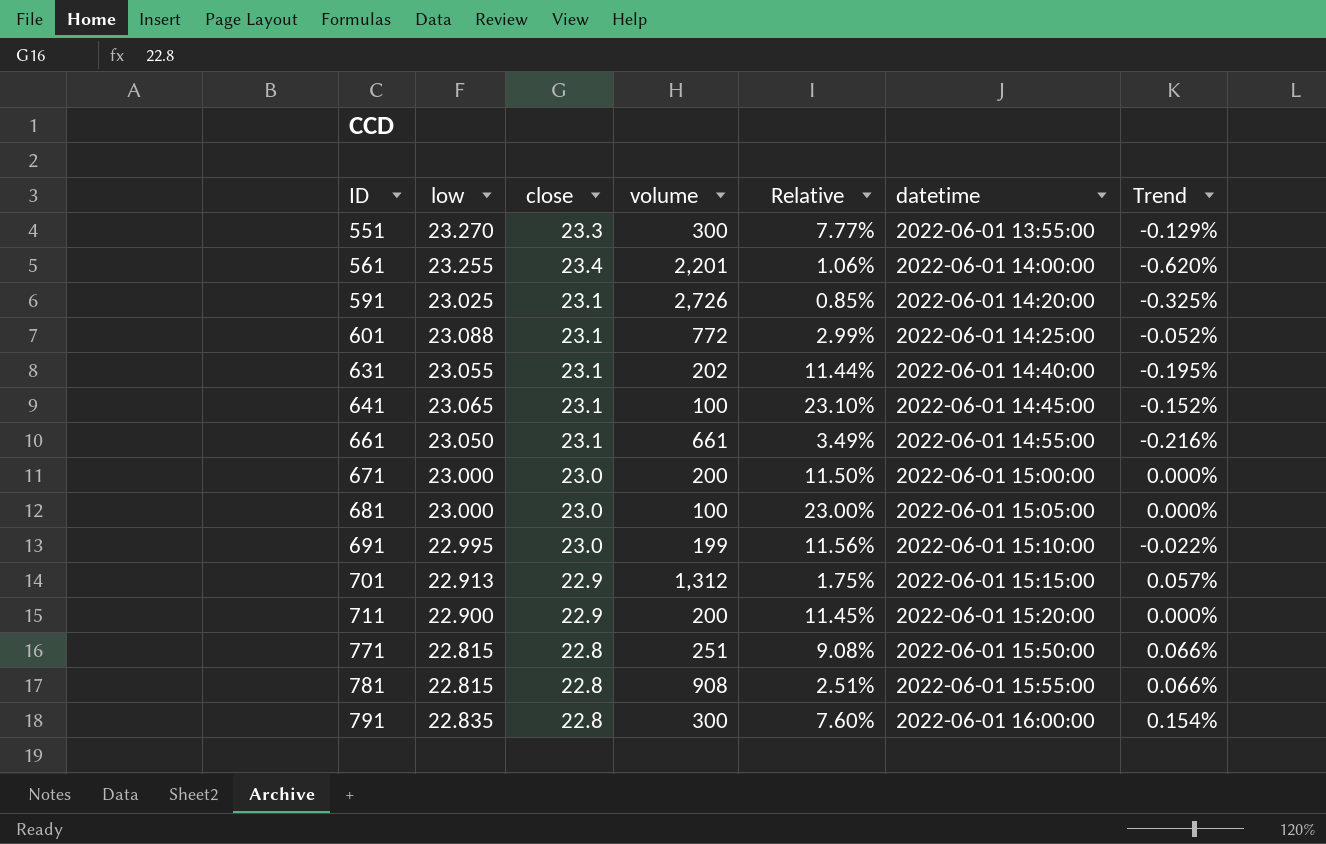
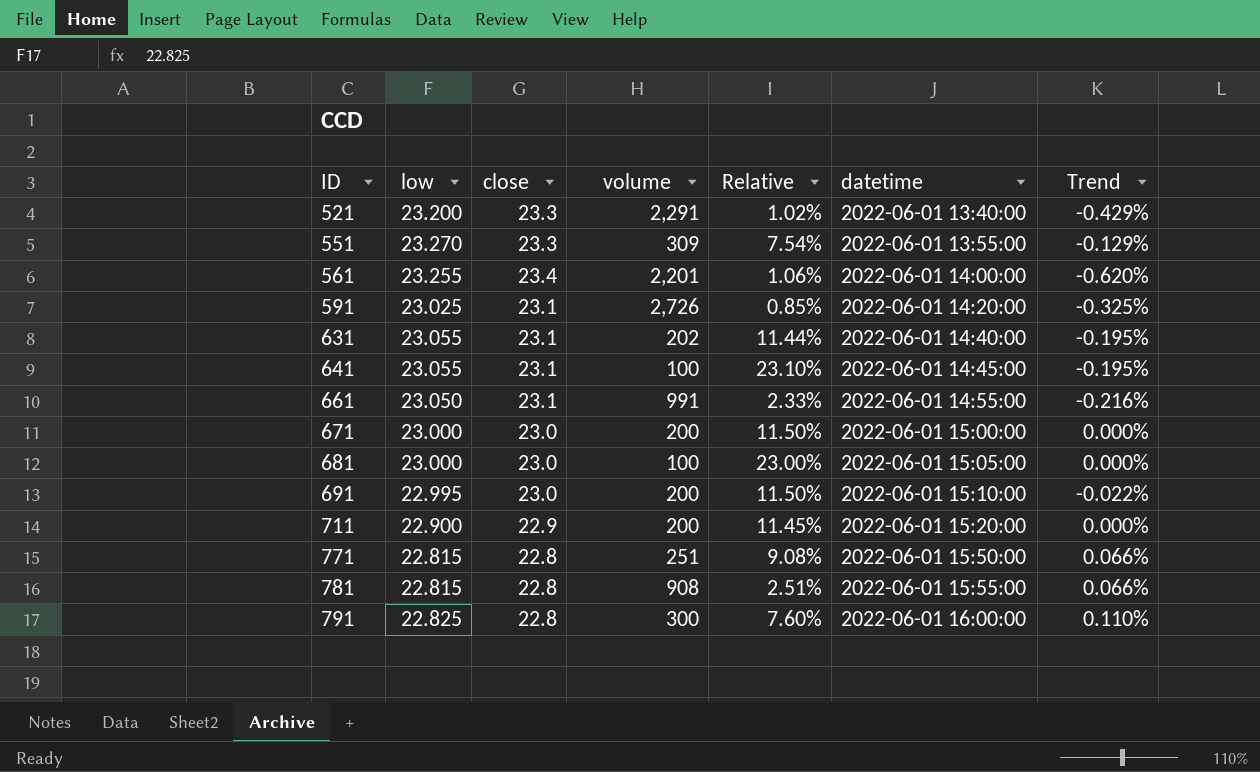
row 601: 23.088 | 23.1 | 772 | 2.99% | 2022-06-01 14:25:00 | -0.052% -> none
row 701: 22.913 | 22.9 | 1,312 | 1.75% | 2022-06-01 15:15:00 | 0.057% -> none
row 521: none -> 23.200 | 23.3 | 2,291 | 1.02% | 2022-06-01 13:40:00 | -0.429%
551 | volume: 300 -> 309
551 | Relative: 7.77% -> 7.54%
641 | low: 23.065 -> 23.055
641 | Trend: -0.152% -> -0.195%
661 | volume: 661 -> 991
661 | Relative: 3.49% -> 2.33%
691 | volume: 199 -> 200
691 | Relative: 11.56% -> 11.50%
791 | low: 22.835 -> 22.825
791 | Trend: 0.154% -> 0.110%

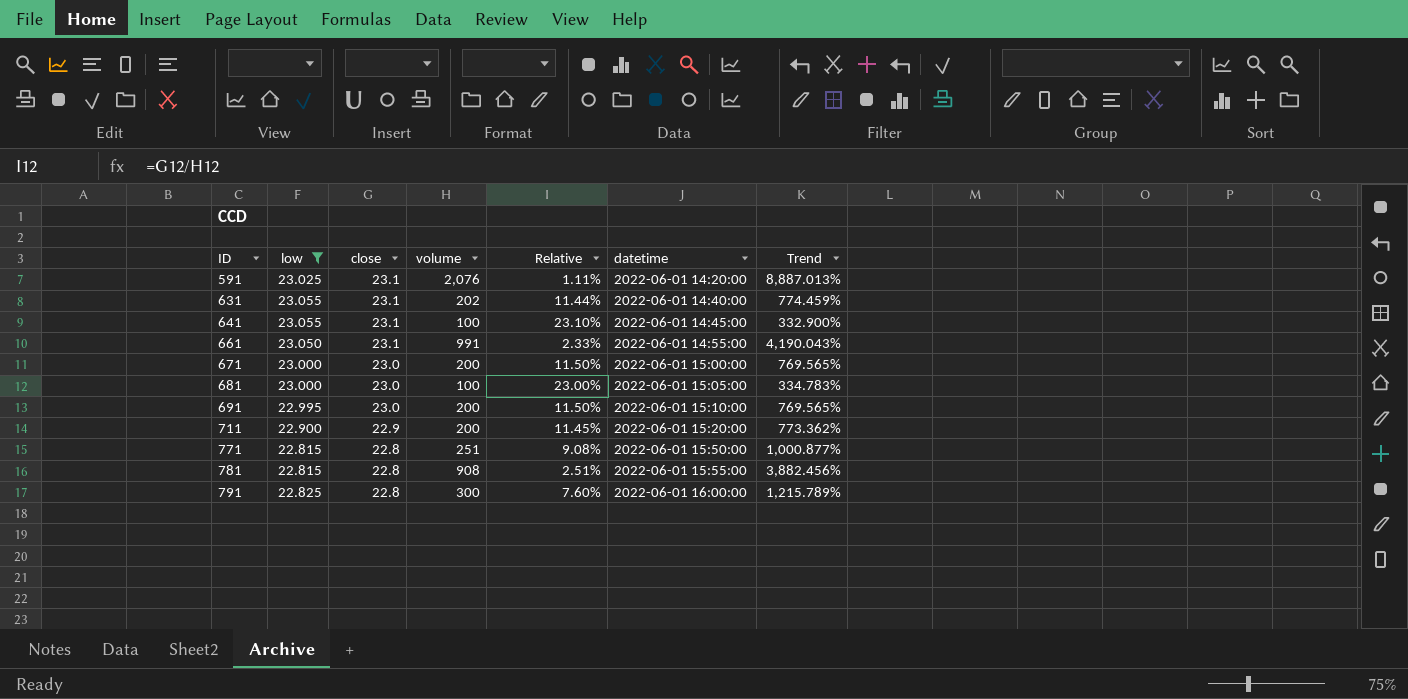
filter: none -> low <= 23.055
column Trend | formula: ([low] - [close]) / [close] -> ([volume] - [close]) / [close]
591 | volume: 2,726 -> 2,076
591 | Relative: 0.85% -> 1.11%

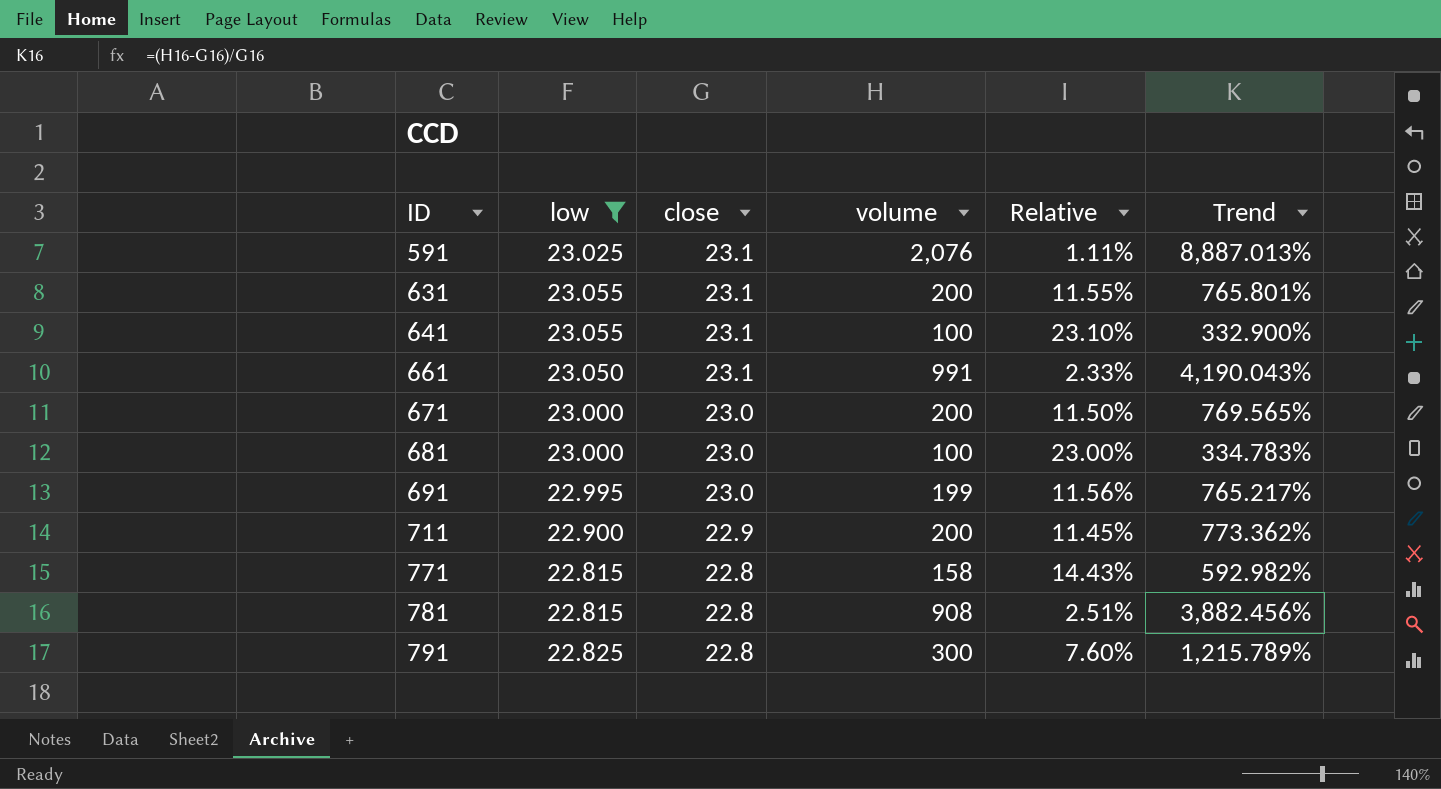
column datetime | position: 6 -> none
631 | volume: 202 -> 200
631 | Relative: 11.44% -> 11.55%
631 | Trend: 774.459% -> 765.801%
691 | volume: 200 -> 199
691 | Relative: 11.50% -> 11.56%
691 | Trend: 769.565% -> 765.217%
771 | volume: 251 -> 158
771 | Relative: 9.08% -> 14.43%
771 | Trend: 1,000.877% -> 592.982%

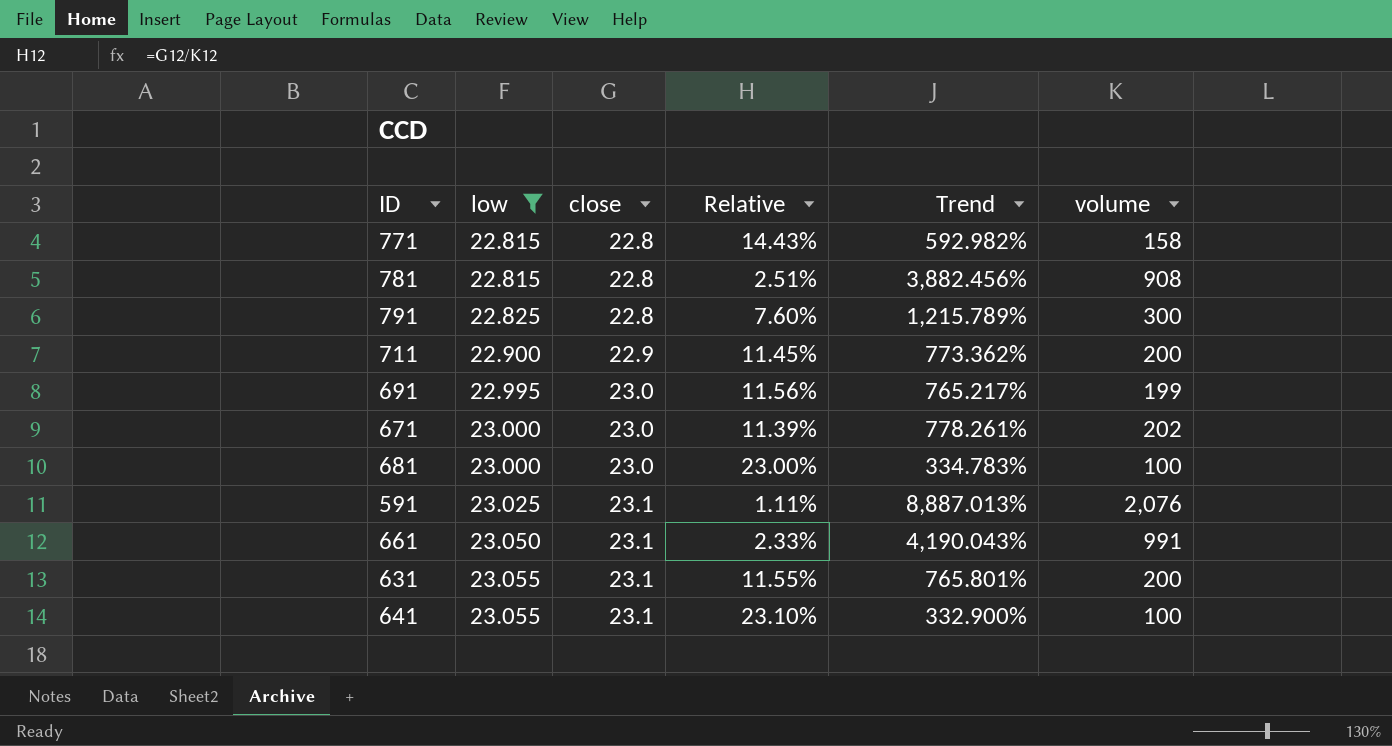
row order: ID ascending -> low ascending
column volume | position: 4 -> 6
671 | Relative: 11.50% -> 11.39%
671 | Trend: 769.565% -> 778.261%
671 | volume: 200 -> 202

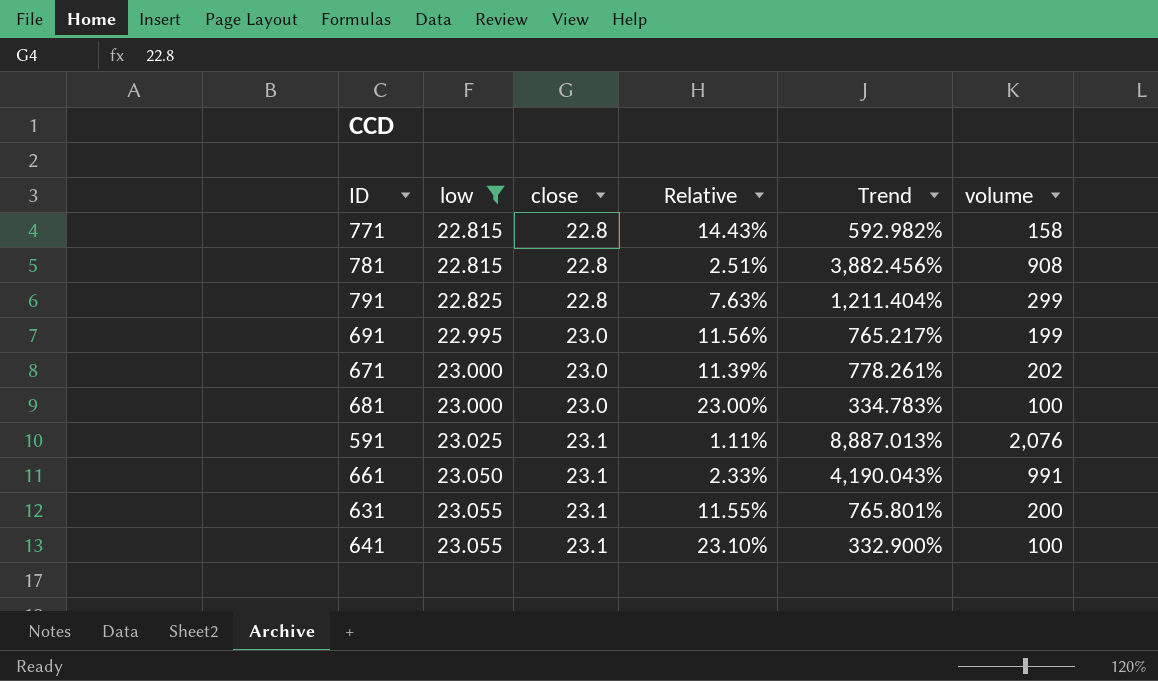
row 711: 22.900 | 22.9 | 11.45% | 773.362% | 200 -> none
791 | Relative: 7.60% -> 7.63%
791 | Trend: 1,215.789% -> 1,211.404%
791 | volume: 300 -> 299

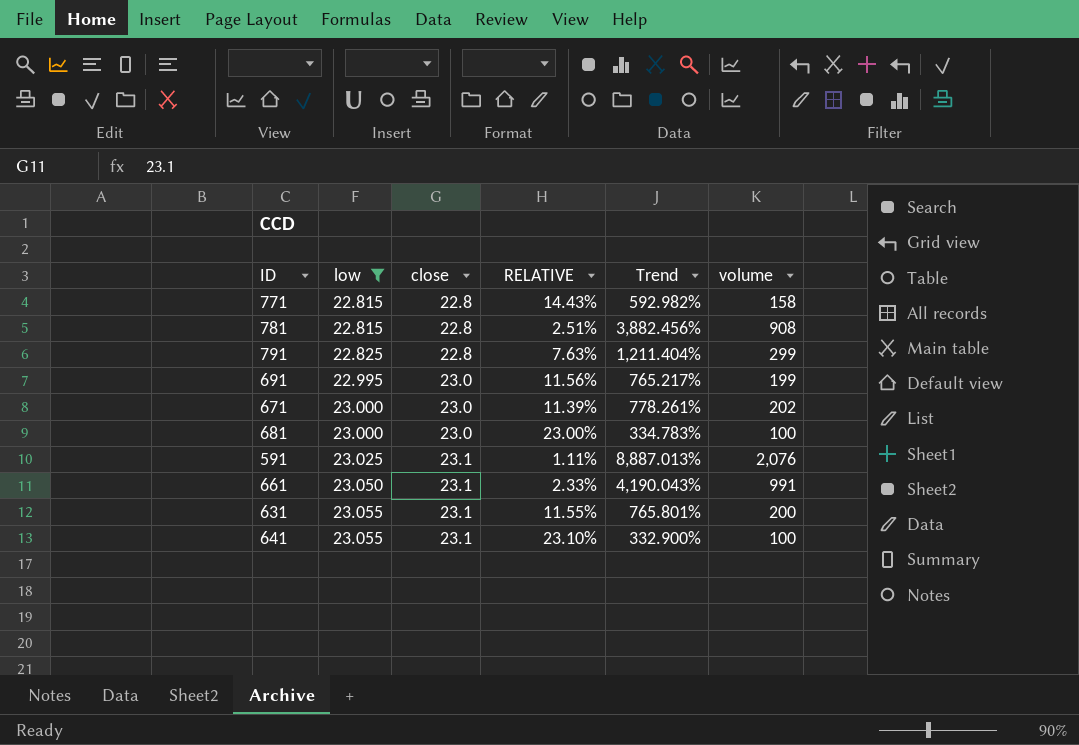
column name: Relative -> RELATIVE

